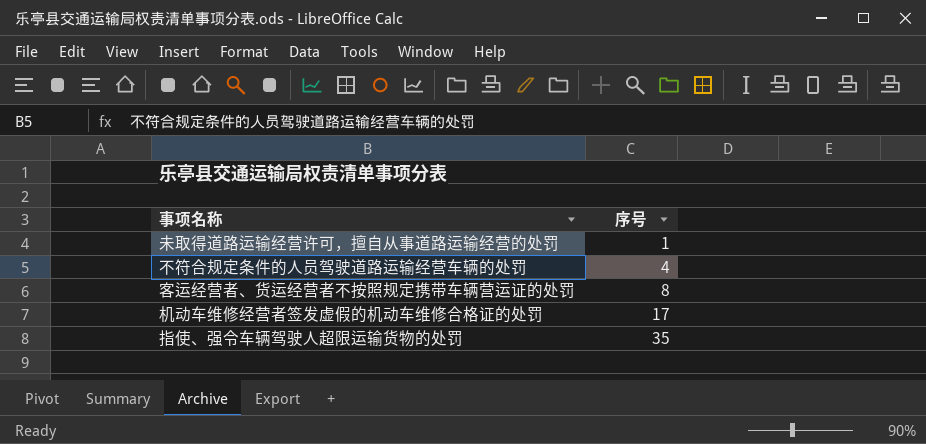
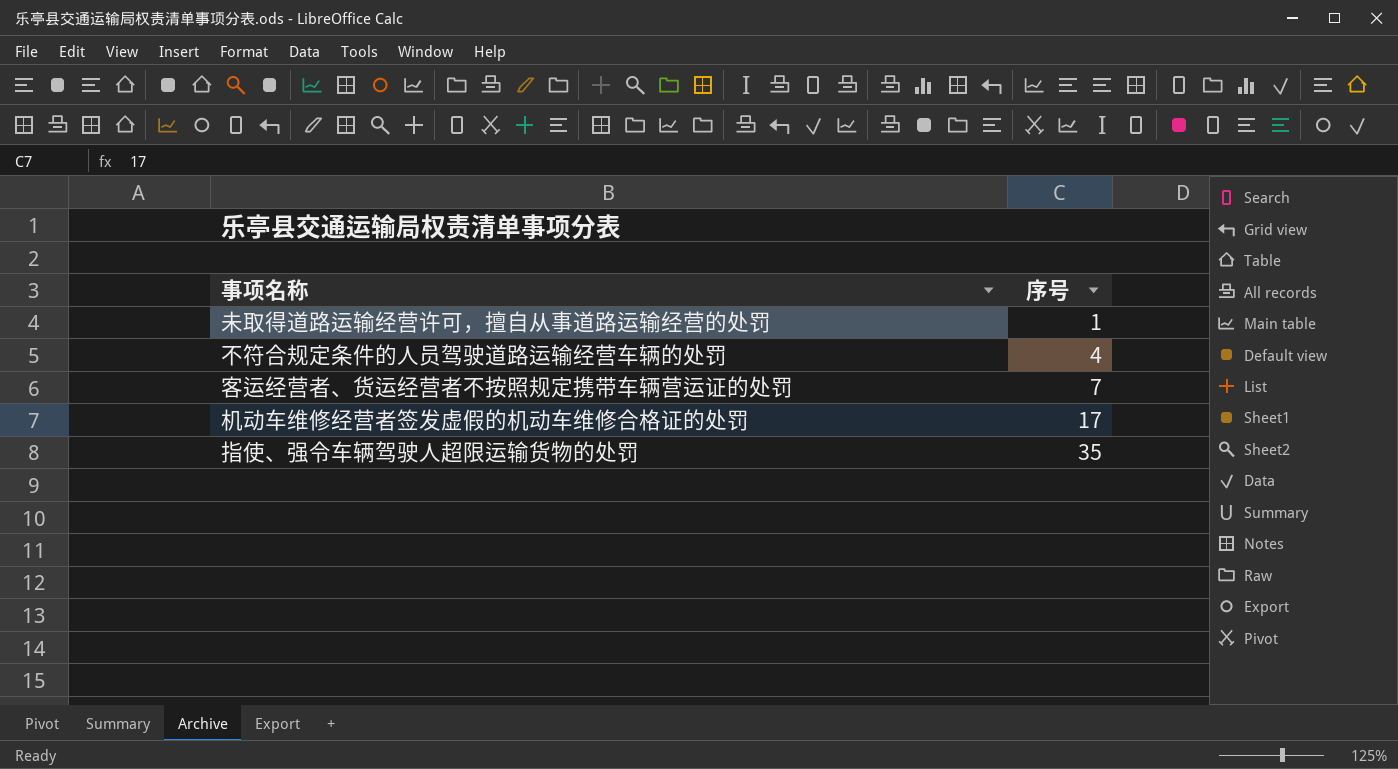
客运经营者、货运经营者不按照规定携带车辆营运证的处罚 | 序号: 8 -> 7

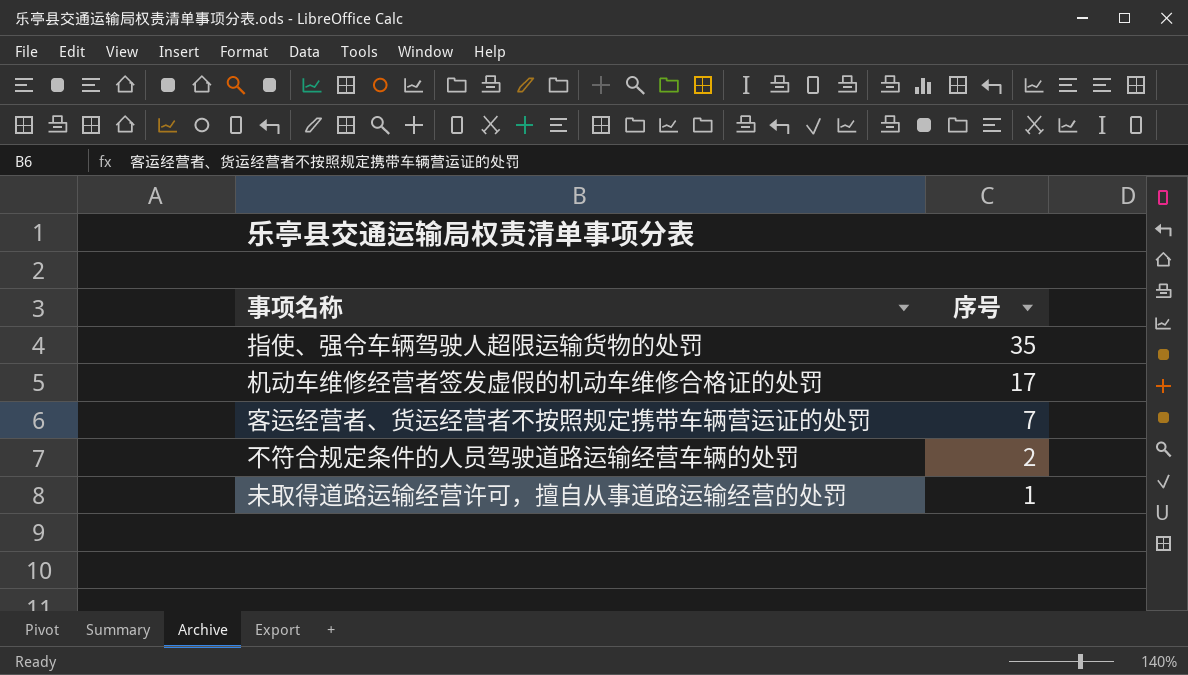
row order: 序号 ascending -> 序号 descending
不符合规定条件的人员驾驶道路运输经营车辆的处罚 | 序号: 4 -> 2

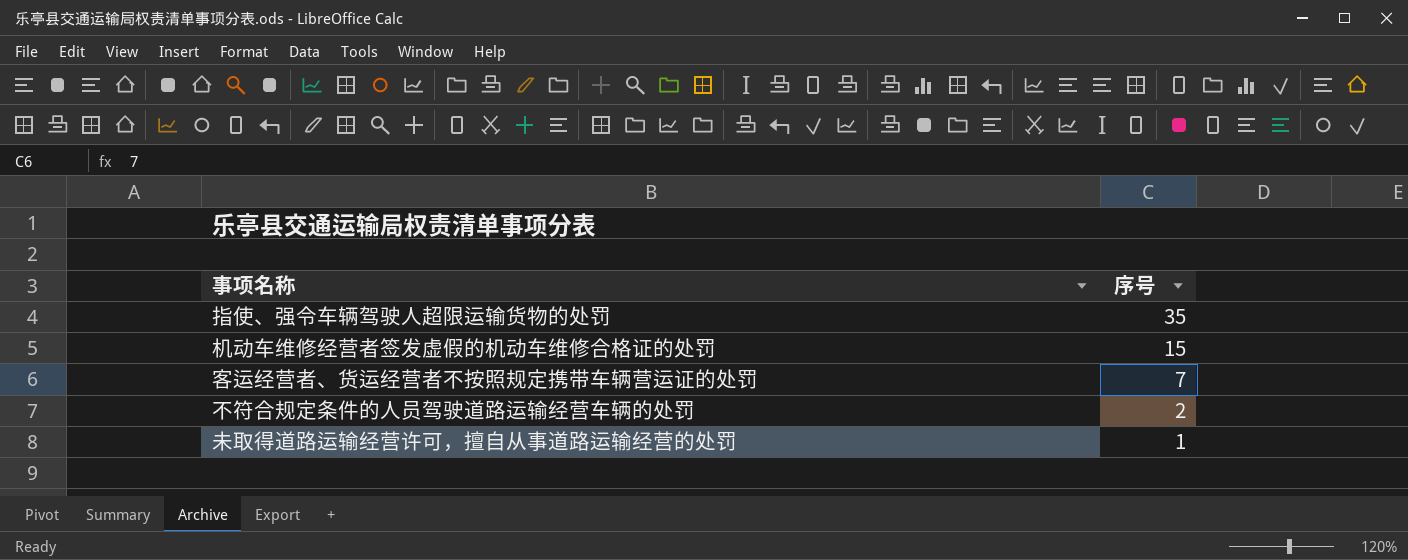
机动车维修经营者签发虚假的机动车维修合格证的处罚 | 序号: 17 -> 15

